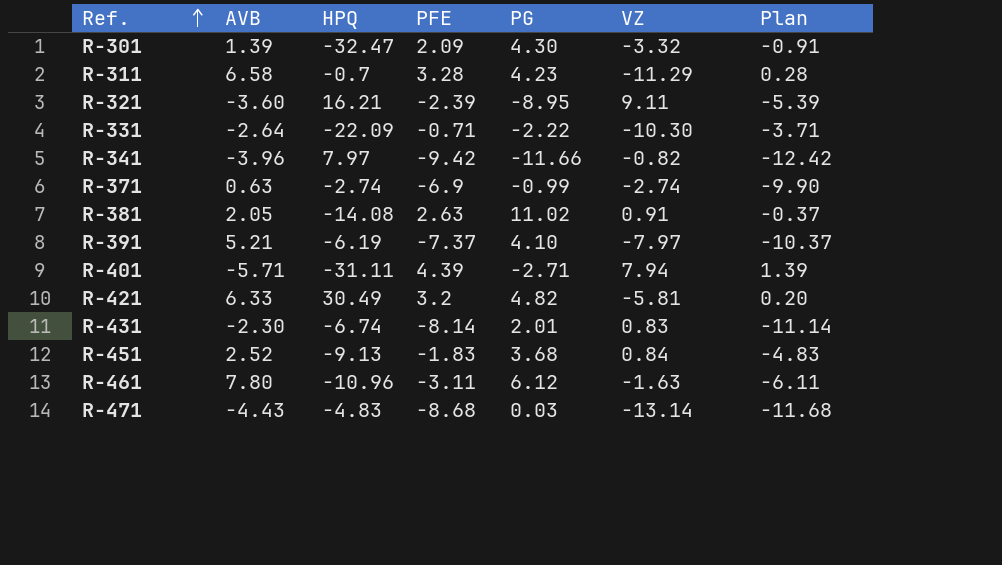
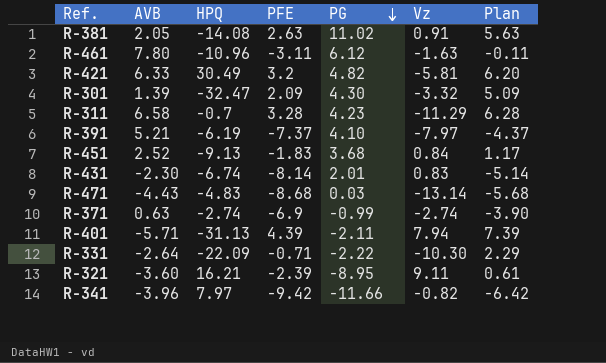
row order: Ref. ascending -> PG descending
column name: VZ -> Vz
column Plan | formula: [PFE] - 3 -> [PFE] + 3
R-401 | HPQ: -31.11 -> -31.13
R-401 | PG: -2.71 -> -2.11

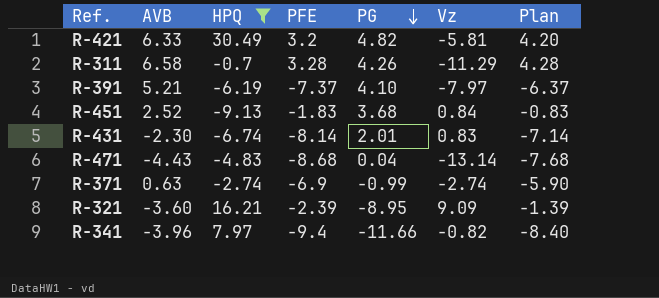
filter: none -> HPQ >= -9.13
column Plan | formula: [PFE] + 3 -> [PFE] + 1
R-311 | PG: 4.23 -> 4.26
R-471 | PG: 0.03 -> 0.04
R-321 | Vz: 9.11 -> 9.09
R-341 | PFE: -9.42 -> -9.4

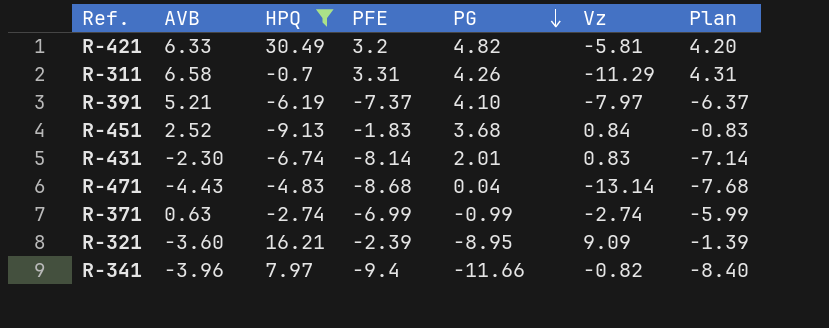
R-311 | PFE: 3.28 -> 3.31
R-311 | Plan: 4.28 -> 4.31
R-371 | PFE: -6.9 -> -6.99
R-371 | Plan: -5.90 -> -5.99

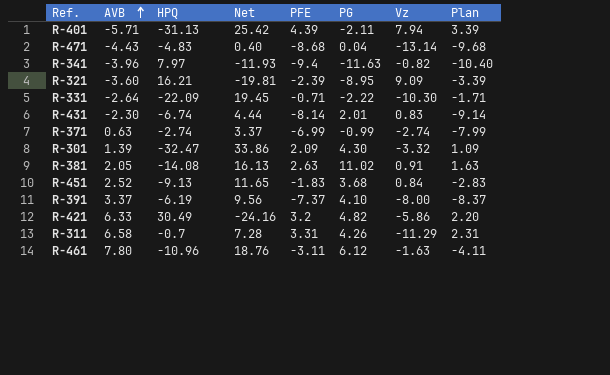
filter: HPQ >= -9.13 -> none
row order: PG descending -> AVB ascending
column Net | formula: none -> [AVB] - [HPQ]
column Plan | formula: [PFE] + 1 -> [PFE] - 1
R-341 | PG: -11.66 -> -11.63
R-391 | AVB: 5.21 -> 3.37
R-391 | Vz: -7.97 -> -8.00
R-421 | Vz: -5.81 -> -5.86

